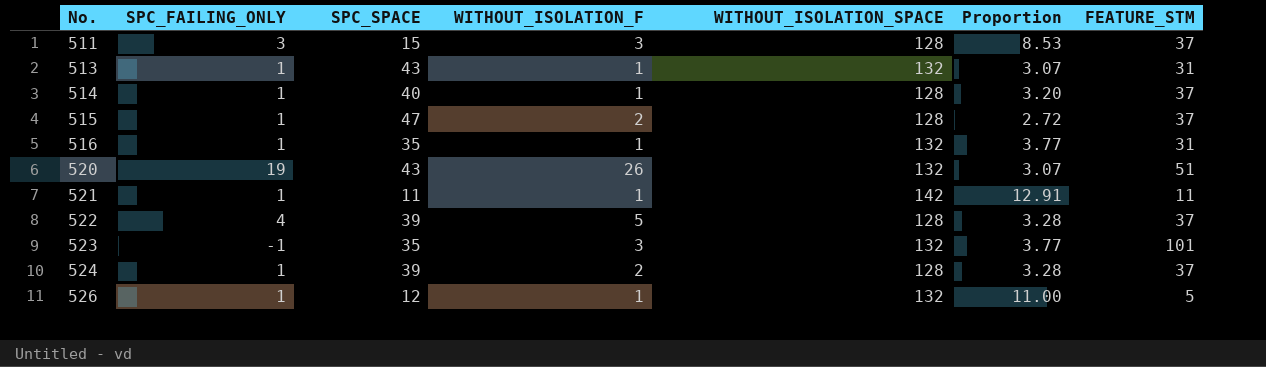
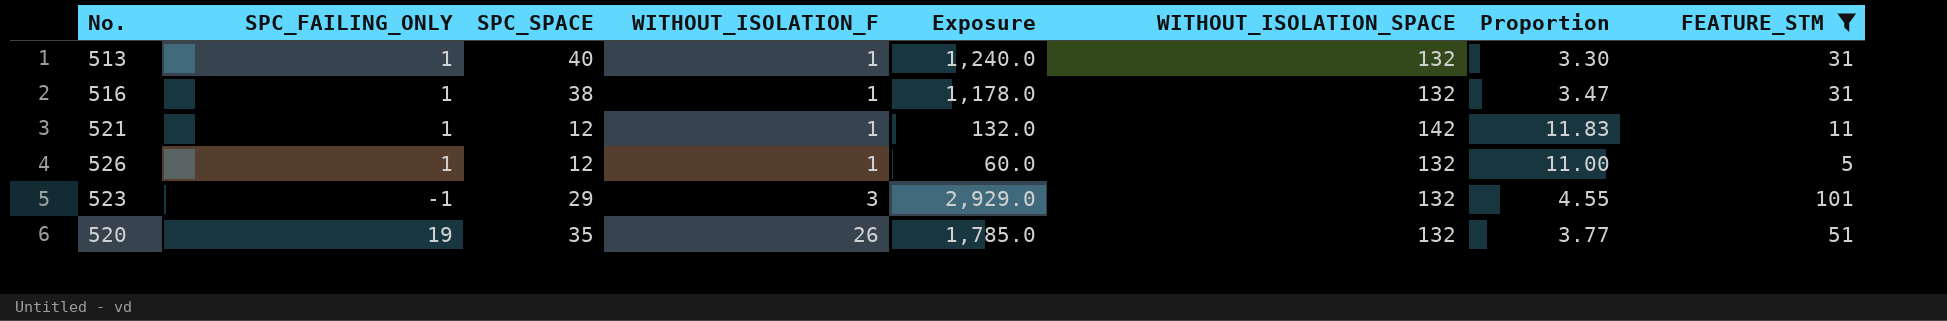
filter: none -> FEATURE_STM != 37
row order: No. ascending -> WITHOUT_ISOLATION_F ascending
column Exposure | formula: none -> [SPC_SPACE] * [FEATURE_STM]
513 | SPC_SPACE: 43 -> 40
513 | Proportion: 3.07 -> 3.30
516 | SPC_SPACE: 35 -> 38
516 | Proportion: 3.77 -> 3.47
521 | SPC_SPACE: 11 -> 12
521 | Proportion: 12.91 -> 11.83
523 | SPC_SPACE: 35 -> 29
523 | Proportion: 3.77 -> 4.55
520 | SPC_SPACE: 43 -> 35
520 | Proportion: 3.07 -> 3.77

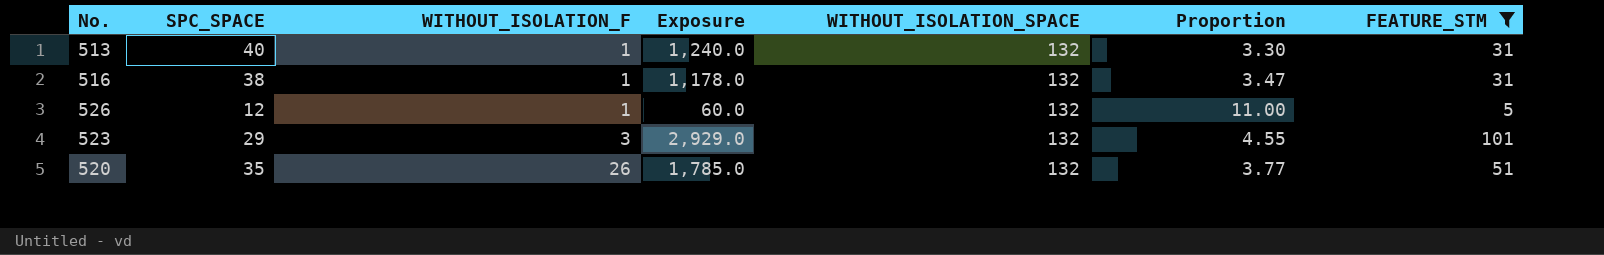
column SPC_FAILING_ONLY | position: 2 -> none
row 521: 1 | 12 | 1 | 132.0 | 142 | 11.83 | 11 -> none

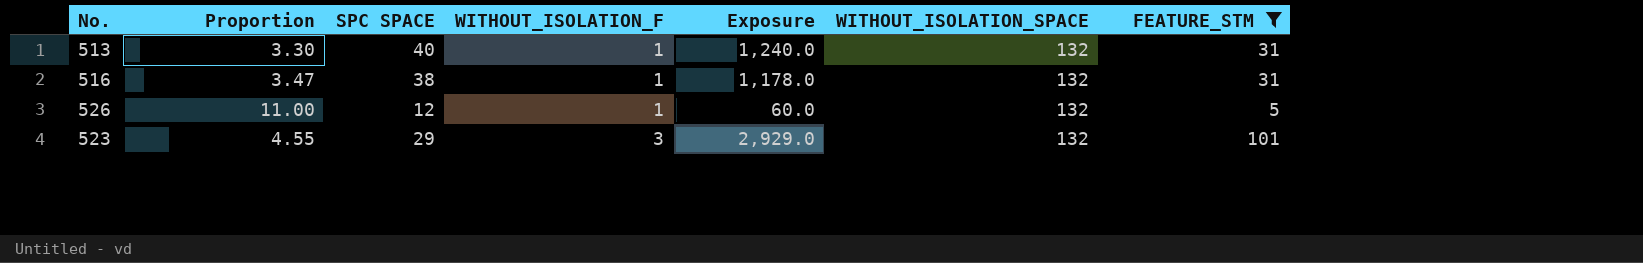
column Proportion | position: 6 -> 2
column name: SPC_SPACE -> SPC SPACE
row 520: 35 | 26 | 1,785.0 | 132 | 3.77 | 51 -> none

